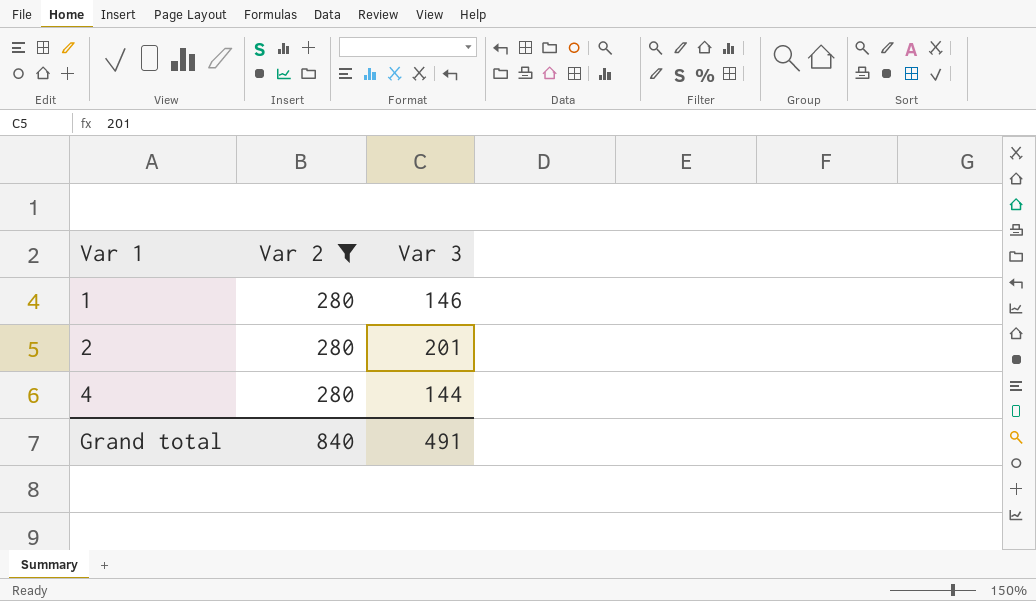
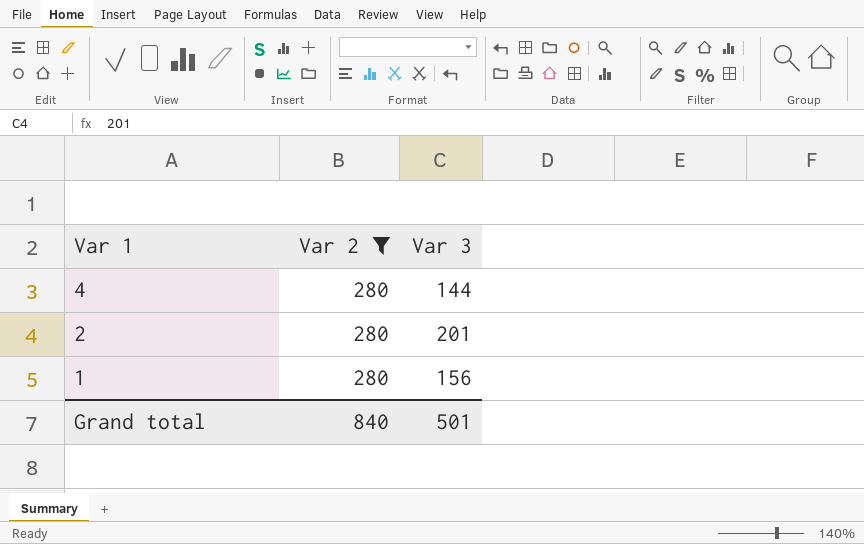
row order: Var 1 ascending -> Var 1 descending
1 | Var 3: 146 -> 156
Grand total | Var 3: 491 -> 501

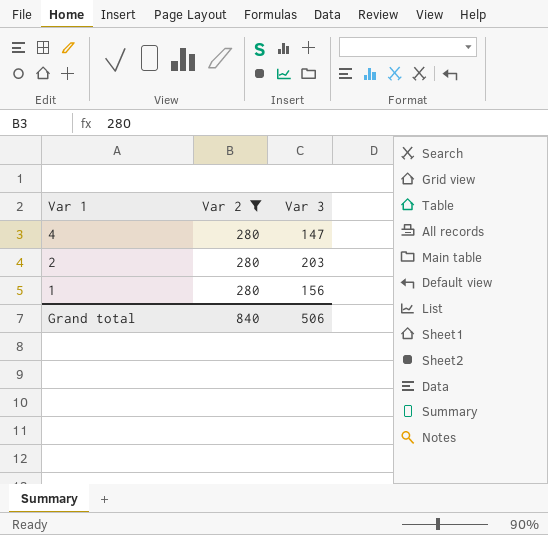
4 | Var 3: 144 -> 147
2 | Var 3: 201 -> 203
Grand total | Var 3: 501 -> 506

